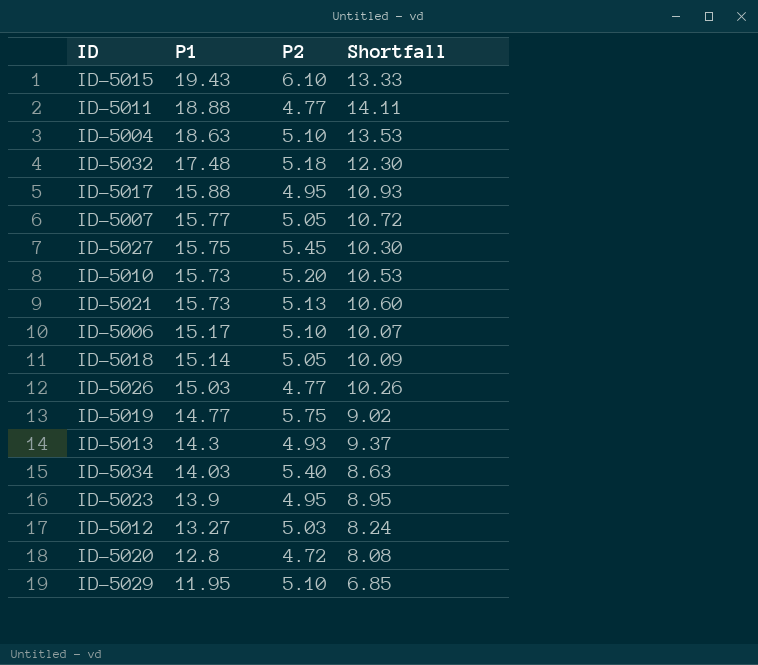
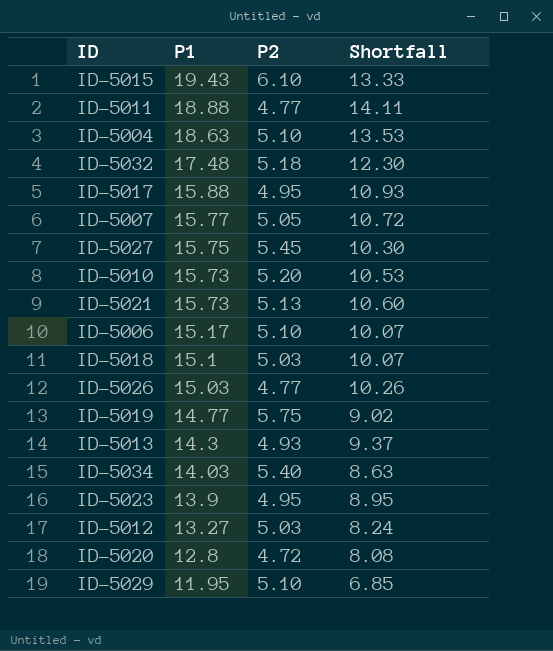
ID-5018 | P1: 15.14 -> 15.1
ID-5018 | P2: 5.05 -> 5.03
ID-5018 | Shortfall: 10.09 -> 10.07

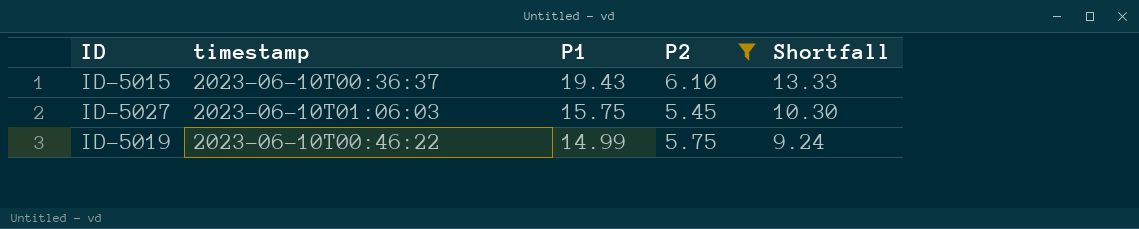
filter: none -> P2 >= 5.45
column timestamp | position: none -> 2
ID-5019 | P1: 14.77 -> 14.99
ID-5019 | Shortfall: 9.02 -> 9.24

